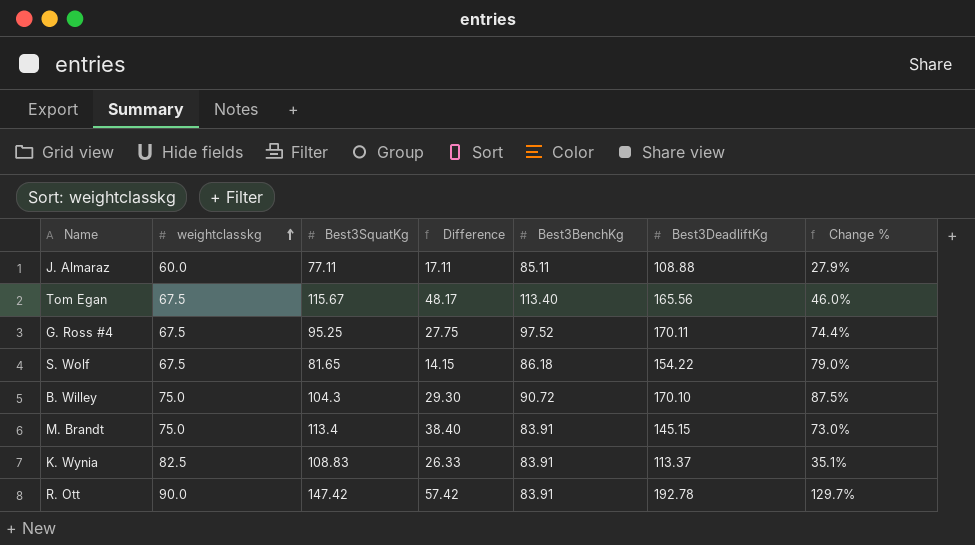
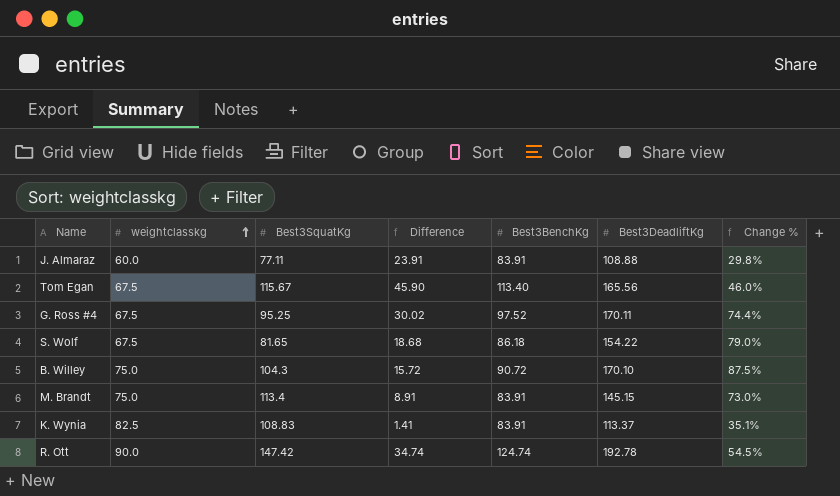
column Difference | formula: [Best3SquatKg] - [weightclasskg] -> [Best3BenchKg] - [weightclasskg]
J. Almaraz | Best3BenchKg: 85.11 -> 83.91
J. Almaraz | Change %: 27.9% -> 29.8%
R. Ott | Best3BenchKg: 83.91 -> 124.74
R. Ott | Change %: 129.7% -> 54.5%

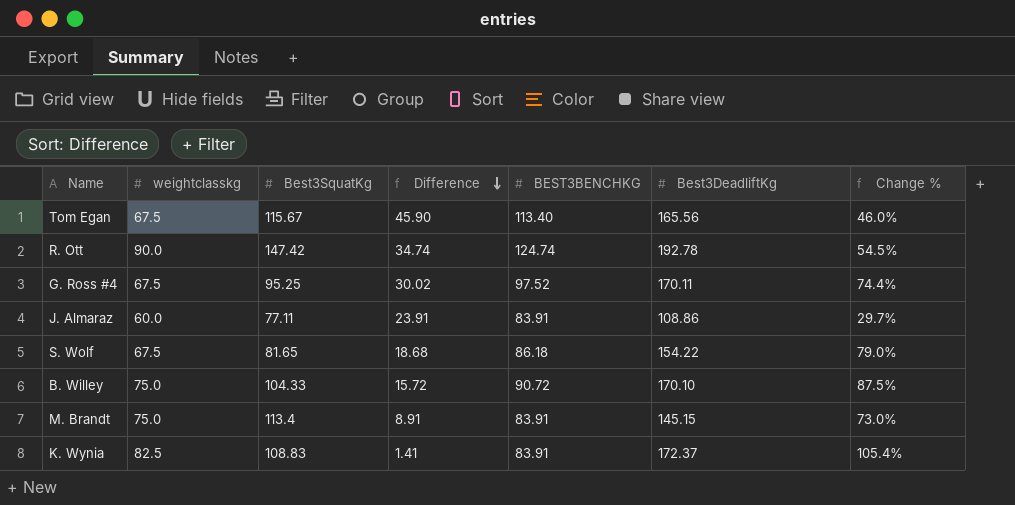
row order: weightclasskg ascending -> Difference descending
column name: Best3BenchKg -> BEST3BENCHKG
J. Almaraz | Best3DeadliftKg: 108.88 -> 108.86
J. Almaraz | Change %: 29.8% -> 29.7%
B. Willey | Best3SquatKg: 104.3 -> 104.33
K. Wynia | Best3DeadliftKg: 113.37 -> 172.37
K. Wynia | Change %: 35.1% -> 105.4%

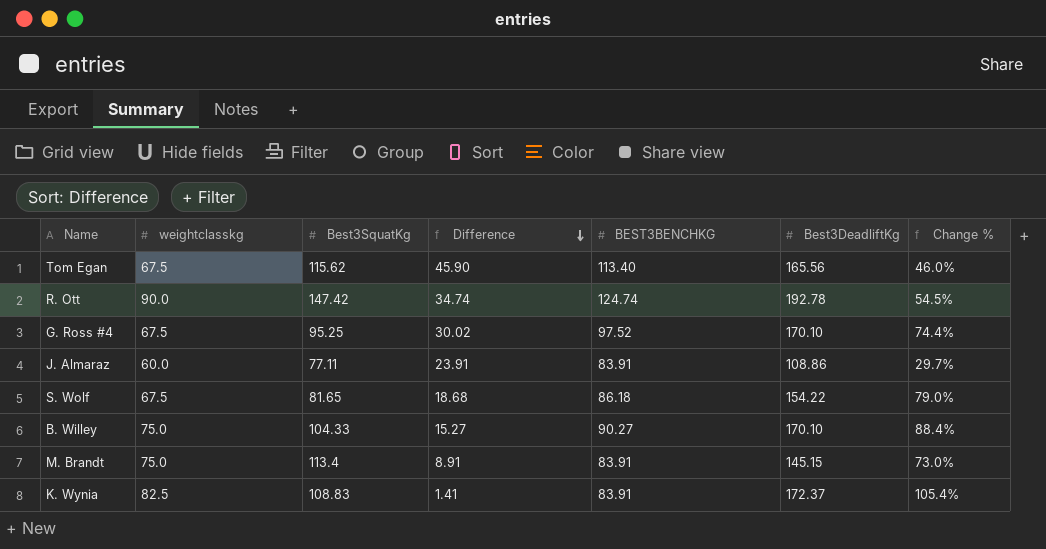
Tom Egan | Best3SquatKg: 115.67 -> 115.62
G. Ross #4 | Best3DeadliftKg: 170.11 -> 170.10
B. Willey | Difference: 15.72 -> 15.27
B. Willey | BEST3BENCHKG: 90.72 -> 90.27
B. Willey | Change %: 87.5% -> 88.4%

